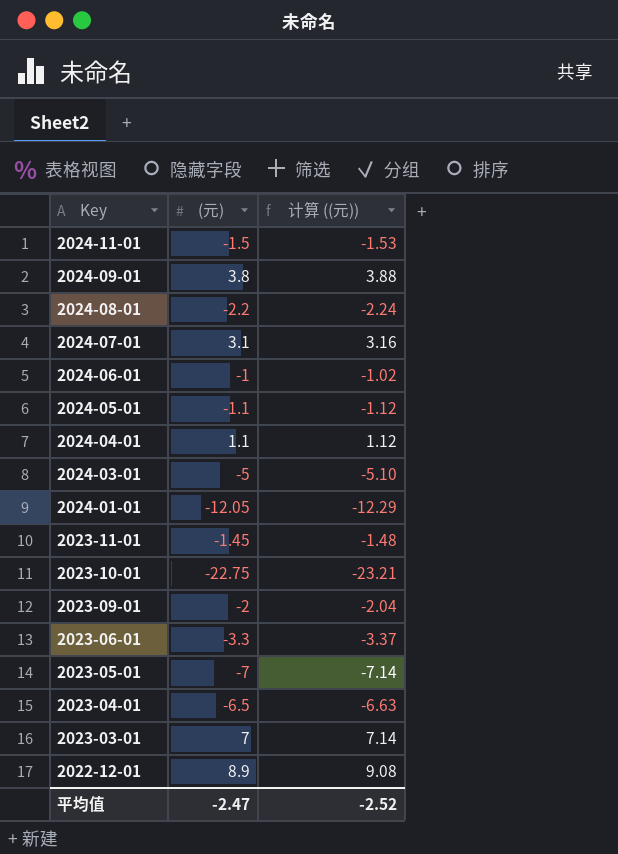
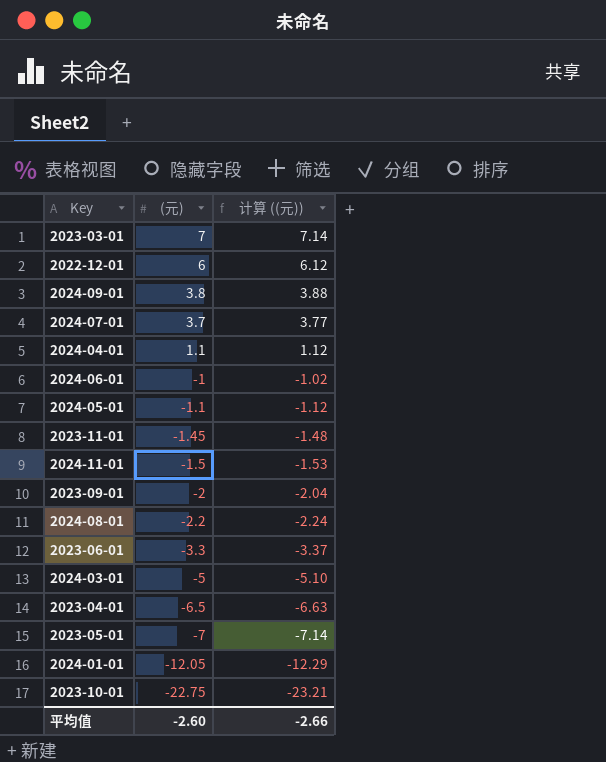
row order: Key descending -> (元) descending
2022-12-01 | (元): 8.9 -> 6
2022-12-01 | 计算 ((元)): 9.08 -> 6.12
2024-07-01 | (元): 3.1 -> 3.7
2024-07-01 | 计算 ((元)): 3.16 -> 3.77
平均值 | (元): -2.47 -> -2.60
平均值 | 计算 ((元)): -2.52 -> -2.66

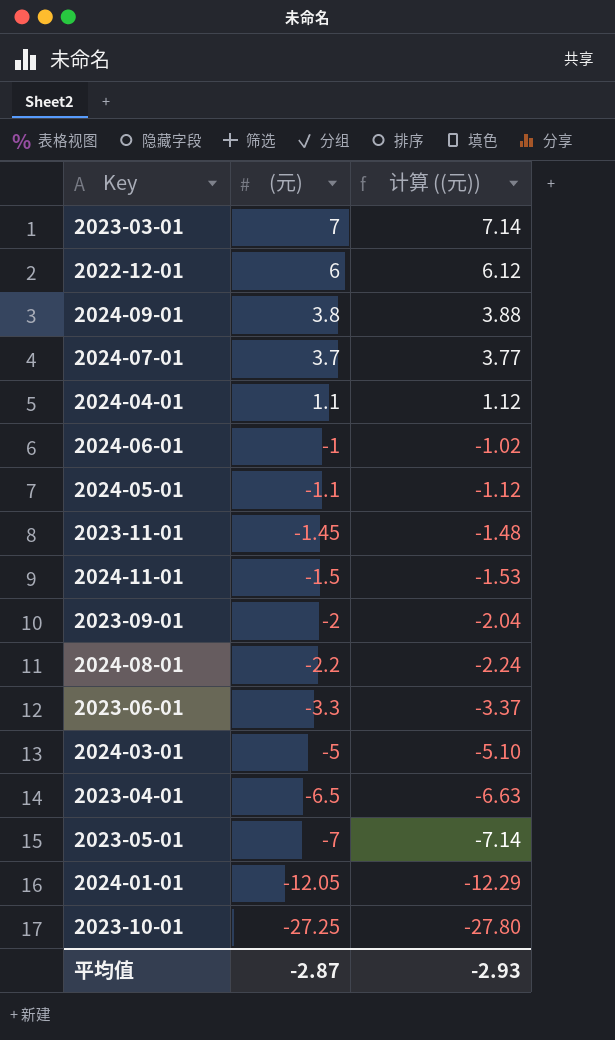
2023-10-01 | (元): -22.75 -> -27.25
2023-10-01 | 计算 ((元)): -23.21 -> -27.80
平均值 | (元): -2.60 -> -2.87
平均值 | 计算 ((元)): -2.66 -> -2.93

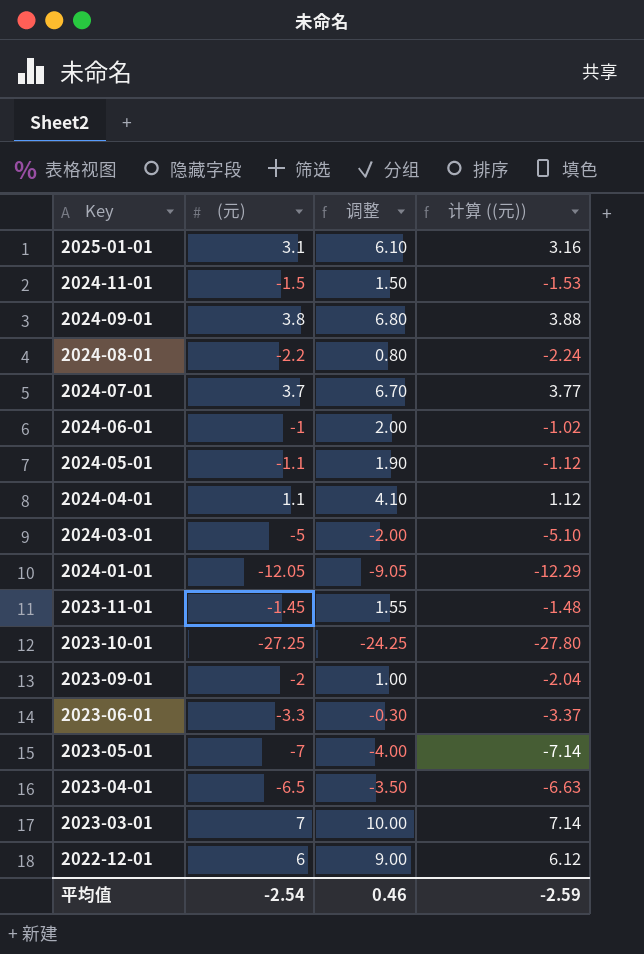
row order: (元) descending -> Key descending
column 调整 | formula: none -> [(元)] + 3
row 2025-01-01: none -> 3.1 | 6.10 | 3.16
平均值 | (元): -2.87 -> -2.54
平均值 | 计算 ((元)): -2.93 -> -2.59

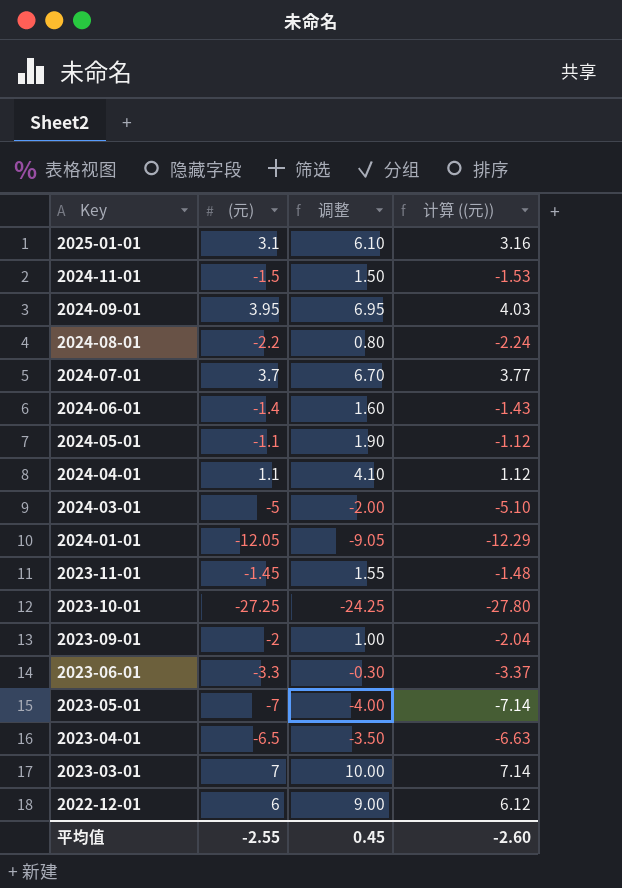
2024-09-01 | (元): 3.8 -> 3.95
2024-09-01 | 调整: 6.80 -> 6.95
2024-09-01 | 计算 ((元)): 3.88 -> 4.03
2024-06-01 | (元): -1 -> -1.4
2024-06-01 | 调整: 2.00 -> 1.60
2024-06-01 | 计算 ((元)): -1.02 -> -1.43
平均值 | (元): -2.54 -> -2.55
平均值 | 调整: 0.46 -> 0.45
平均值 | 计算 ((元)): -2.59 -> -2.60

